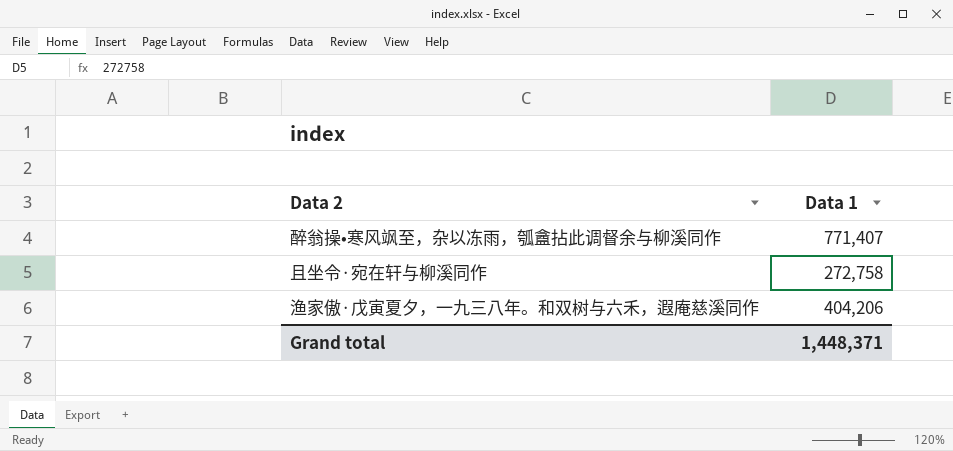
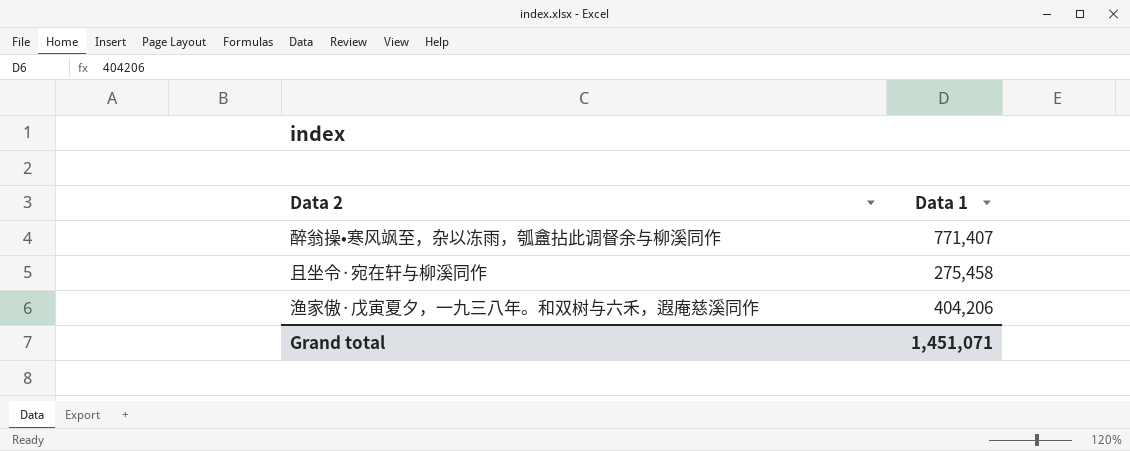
且坐令·宛在轩与柳溪同作 | Data 1: 272,758 -> 275,458
Grand total | Data 1: 1,448,371 -> 1,451,071

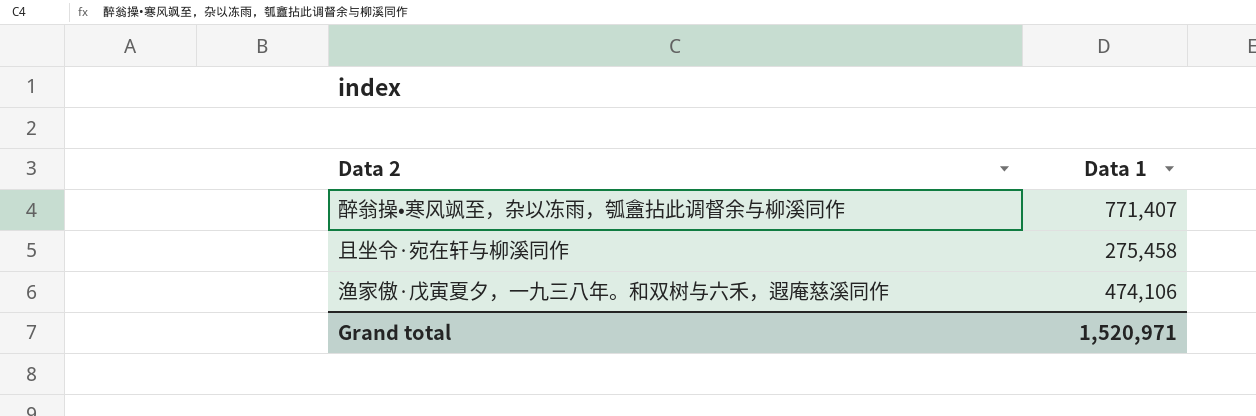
渔家傲·戊寅夏夕，一九三八年。和双树与六禾，遐庵慈溪同作 | Data 1: 404,206 -> 474,106
Grand total | Data 1: 1,451,071 -> 1,520,971

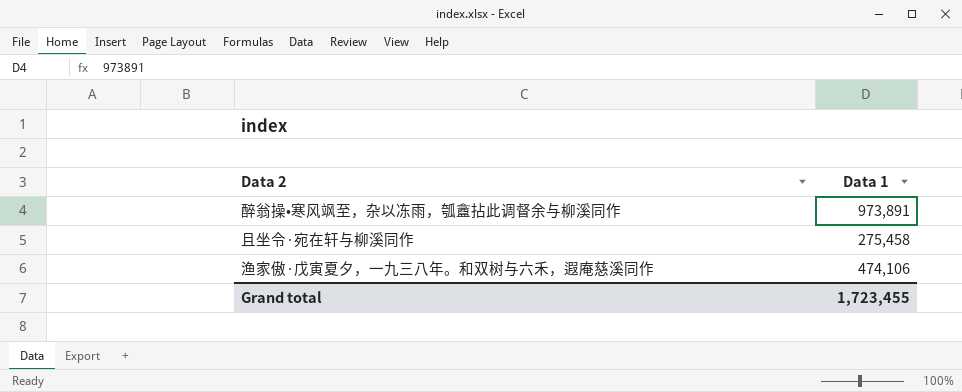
醉翁操•寒风飒至，杂以冻雨，瓠盦拈此调督余与柳溪同作 | Data 1: 771,407 -> 973,891
Grand total | Data 1: 1,520,971 -> 1,723,455

